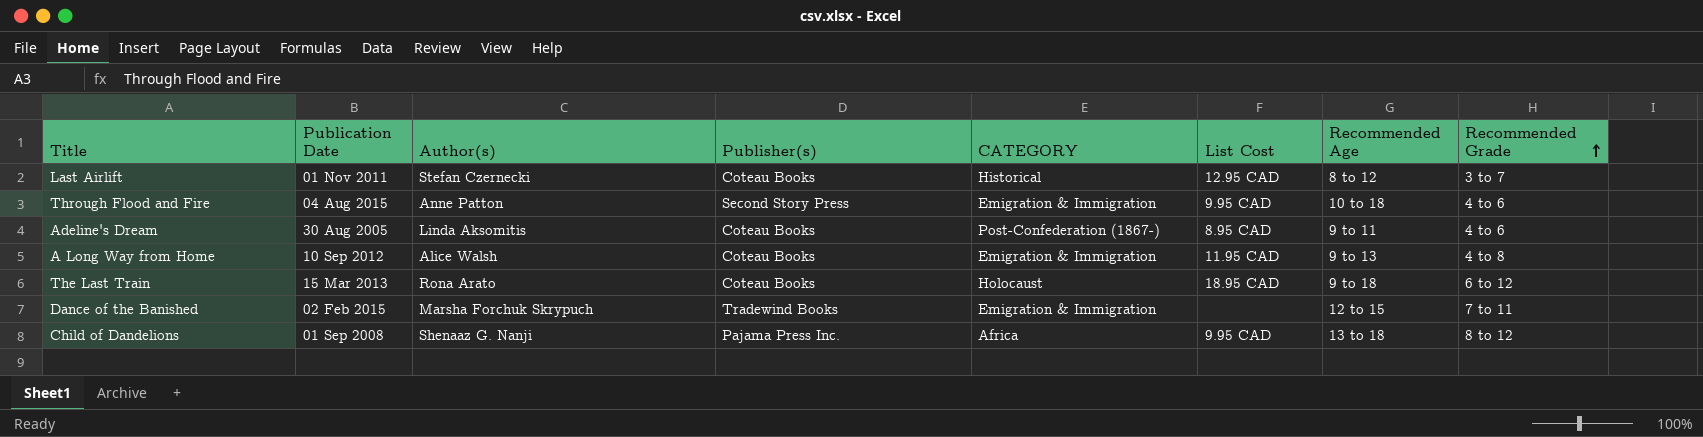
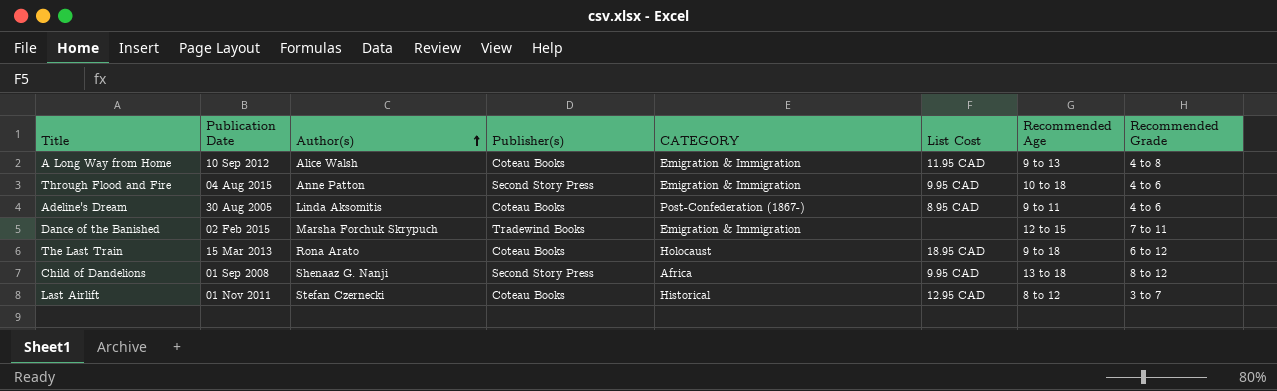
row order: Recommended Grade ascending -> Author(s) ascending
Child of Dandelions | Publisher(s): Pajama Press Inc. -> Second Story Press

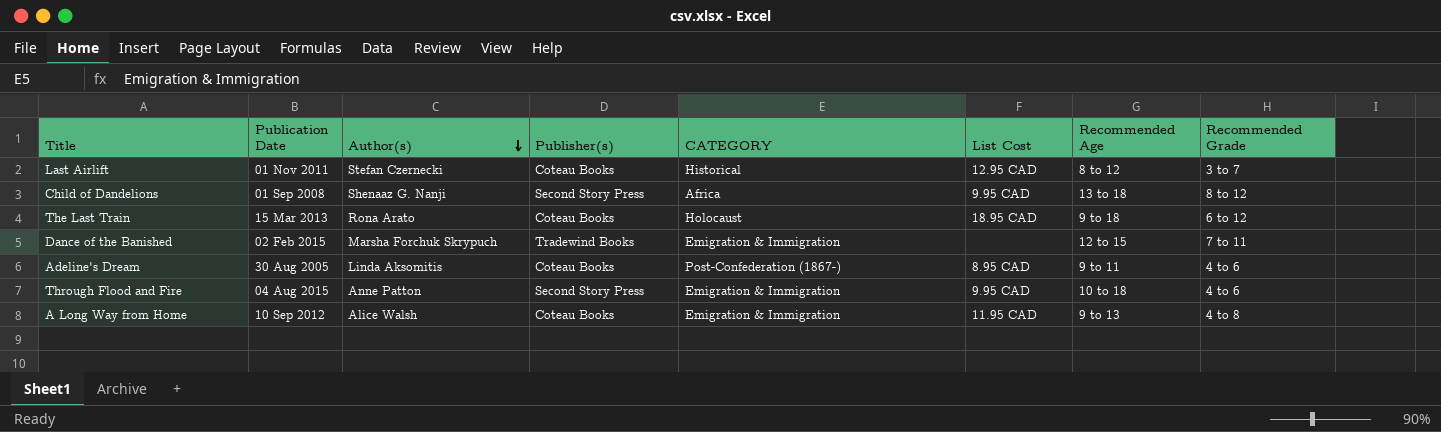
row order: Author(s) ascending -> Author(s) descending

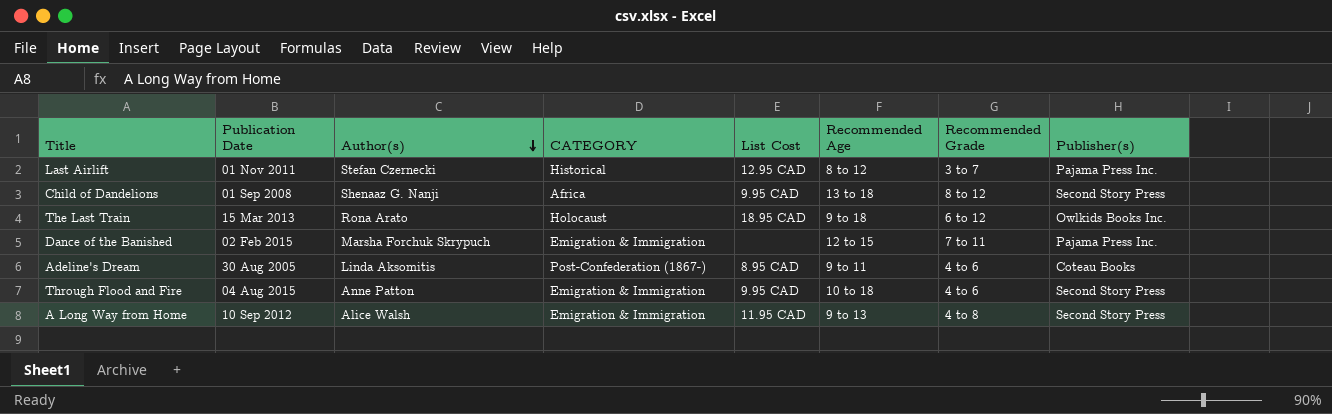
column Publisher(s) | position: 4 -> 8
Last Airlift | Publisher(s): Coteau Books -> Pajama Press Inc.
The Last Train | Publisher(s): Coteau Books -> Owlkids Books Inc.
Dance of the Banished | Publisher(s): Tradewind Books -> Pajama Press Inc.
A Long Way from Home | Publisher(s): Coteau Books -> Second Story Press

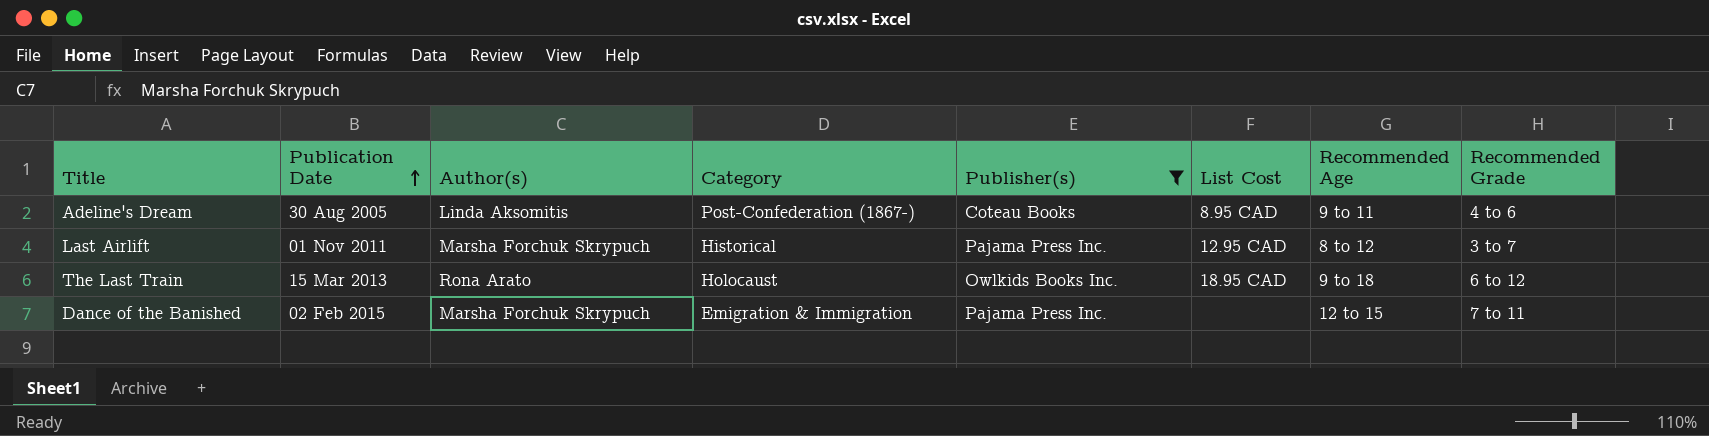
filter: none -> Publisher(s) != Second Story Press
row order: Author(s) descending -> Publication Date ascending
column name: CATEGORY -> Category
column Publisher(s) | position: 8 -> 5
Last Airlift | Author(s): Stefan Czernecki -> Marsha Forchuk Skrypuch

